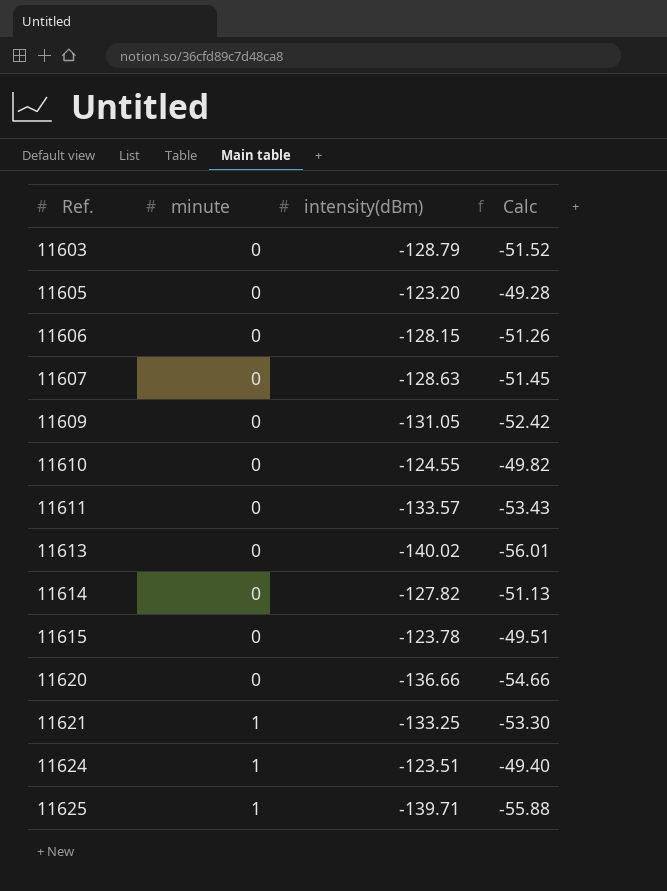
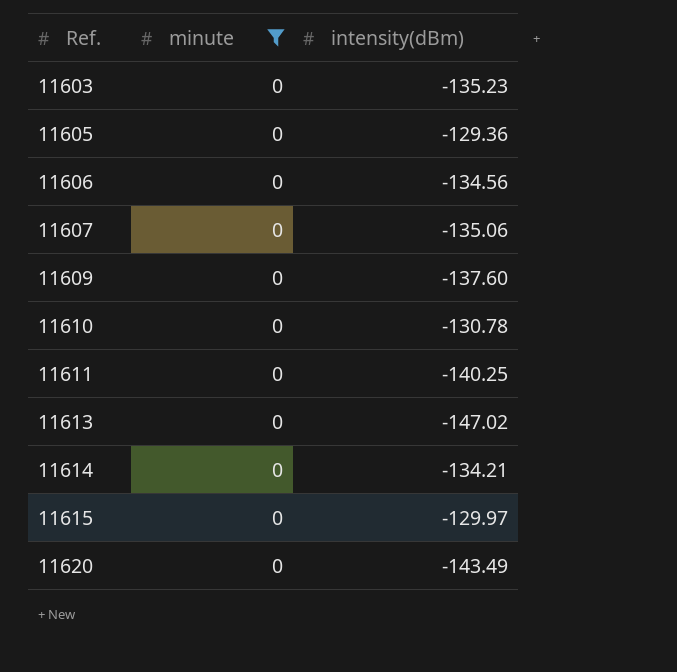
filter: none -> minute = 0
column Calc | formula: [intensity(dBm)] * 0.4 -> none
11603 | intensity(dBm): -128.79 -> -135.23
11605 | intensity(dBm): -123.20 -> -129.36
11606 | intensity(dBm): -128.15 -> -134.56
11607 | intensity(dBm): -128.63 -> -135.06
11609 | intensity(dBm): -131.05 -> -137.60
11610 | intensity(dBm): -124.55 -> -130.78
11611 | intensity(dBm): -133.57 -> -140.25
11613 | intensity(dBm): -140.02 -> -147.02
11614 | intensity(dBm): -127.82 -> -134.21
11615 | intensity(dBm): -123.78 -> -129.97
11620 | intensity(dBm): -136.66 -> -143.49

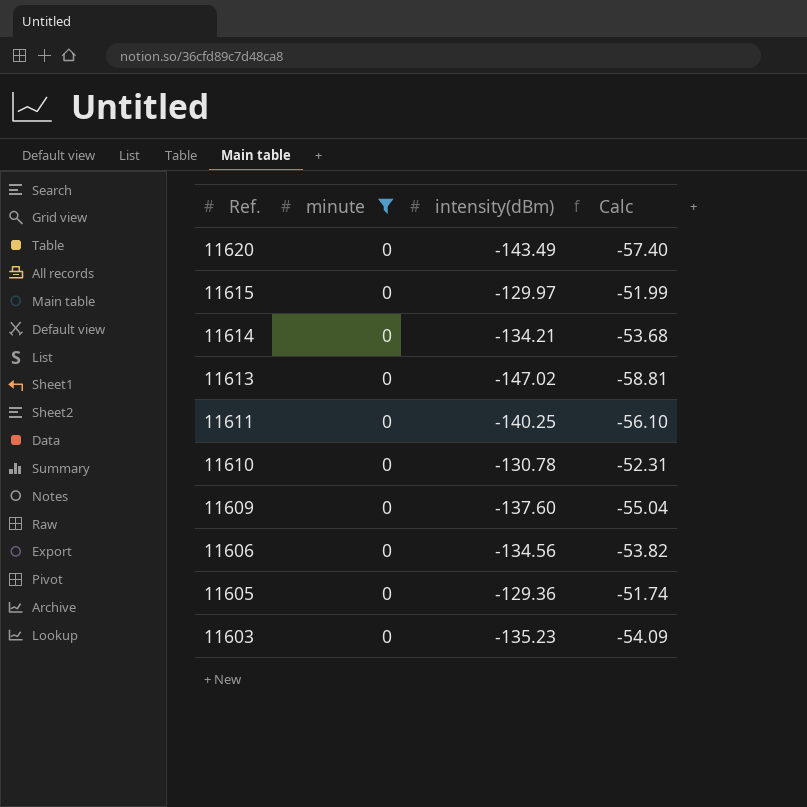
row order: Ref. ascending -> Ref. descending
column Calc | formula: none -> [intensity(dBm)] * 0.4
row 11607: 0 | -135.06 -> none

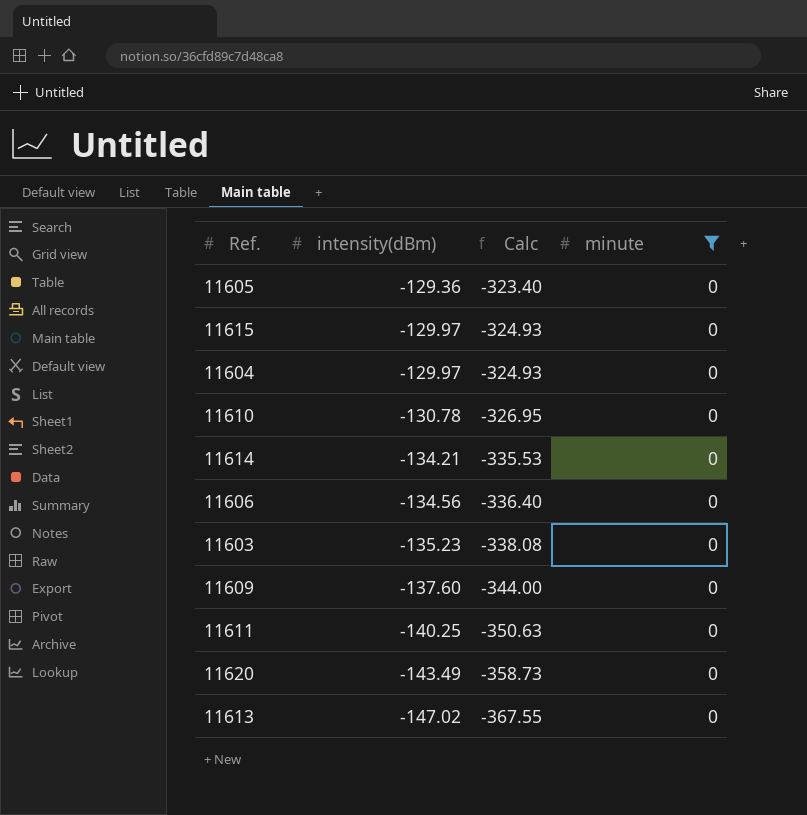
row order: Ref. descending -> intensity(dBm) descending
column Calc | formula: [intensity(dBm)] * 0.4 -> [intensity(dBm)] * 2.5
column minute | position: 2 -> 4
row 11604: none -> -129.97 | -324.93 | 0

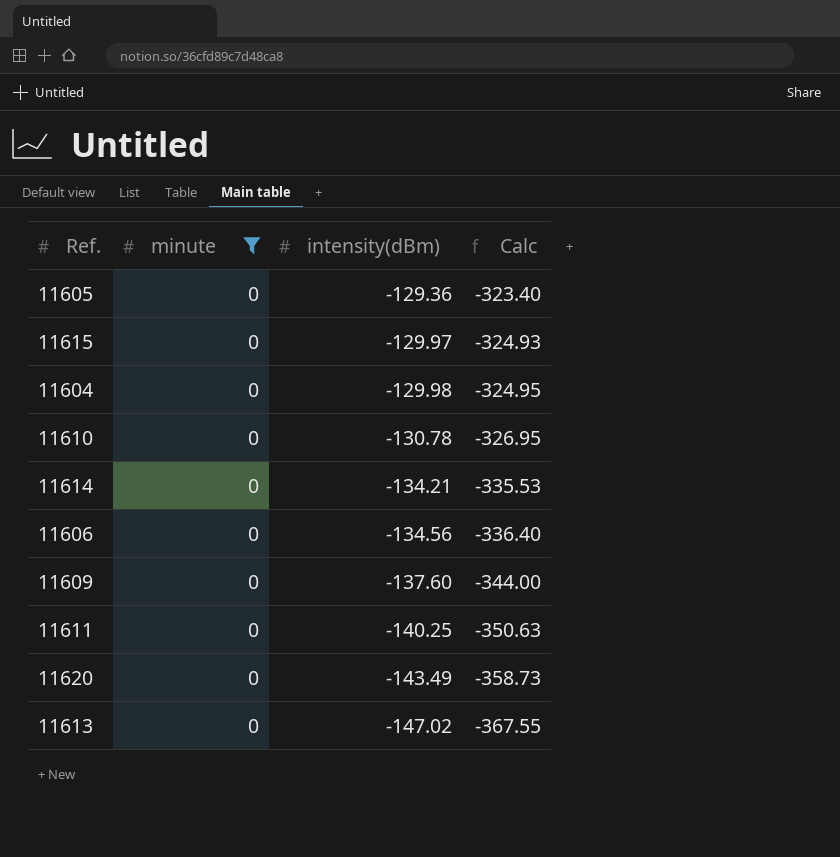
column minute | position: 4 -> 2
row 11603: -135.23 | -338.08 | 0 -> none
11604 | intensity(dBm): -129.97 -> -129.98
11604 | Calc: -324.93 -> -324.95

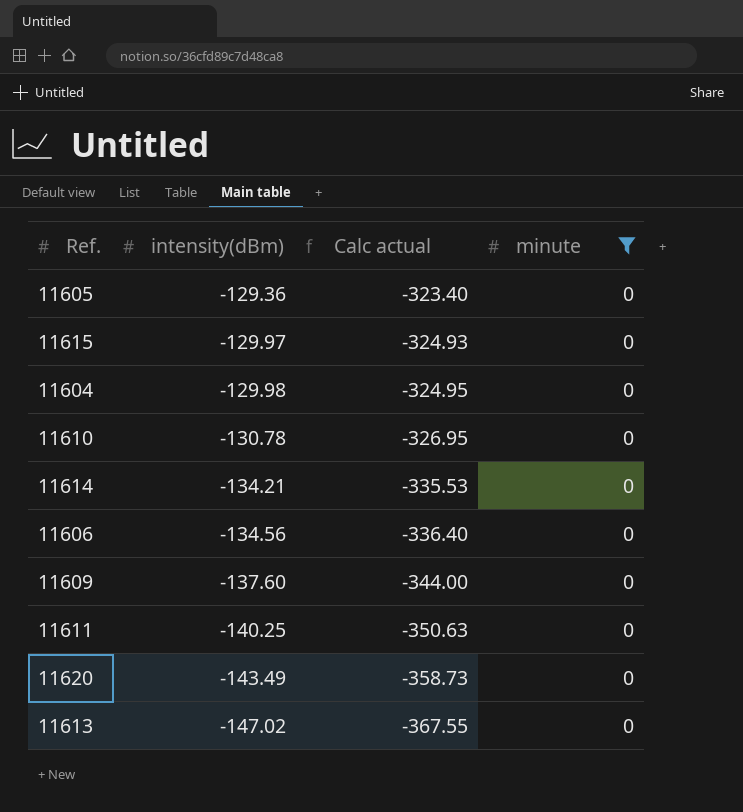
column name: Calc -> Calc actual
column minute | position: 2 -> 4

